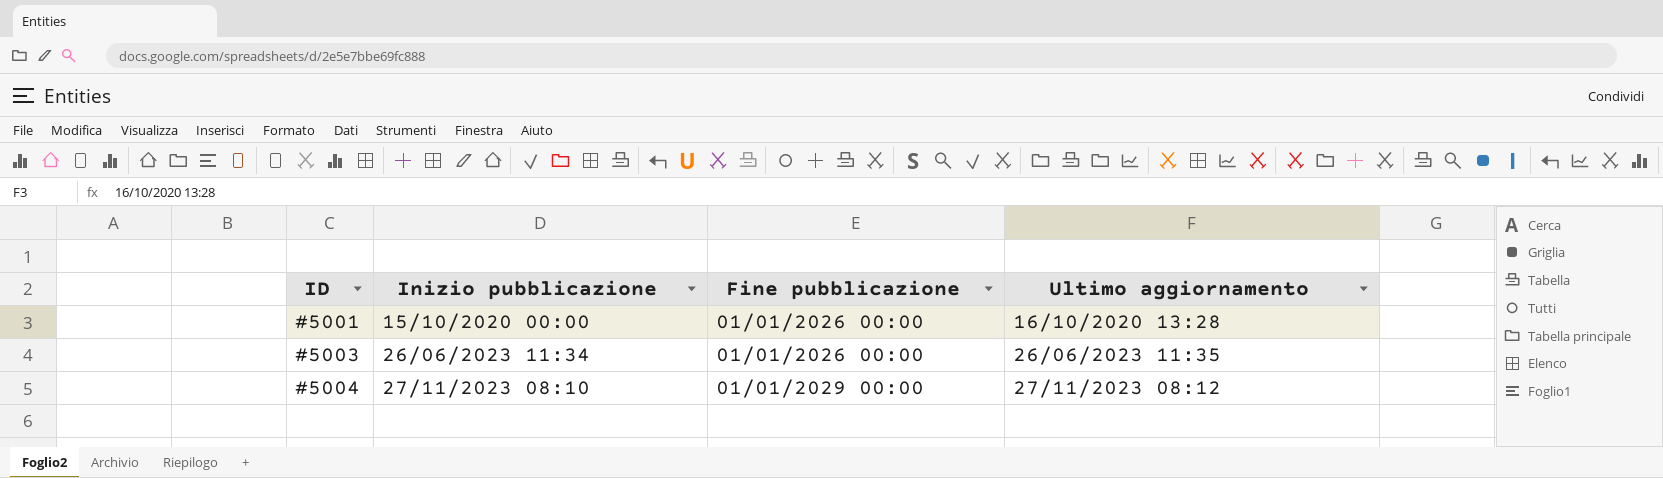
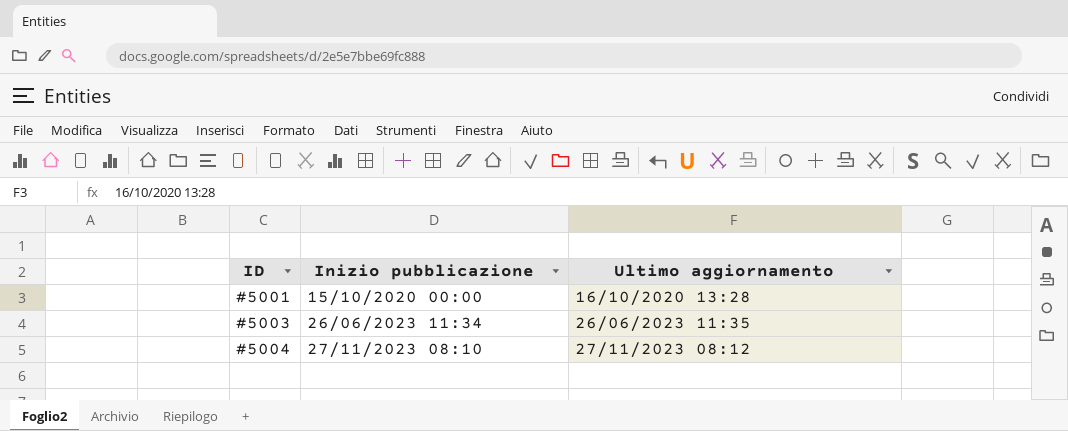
column Fine pubblicazione | position: 3 -> none

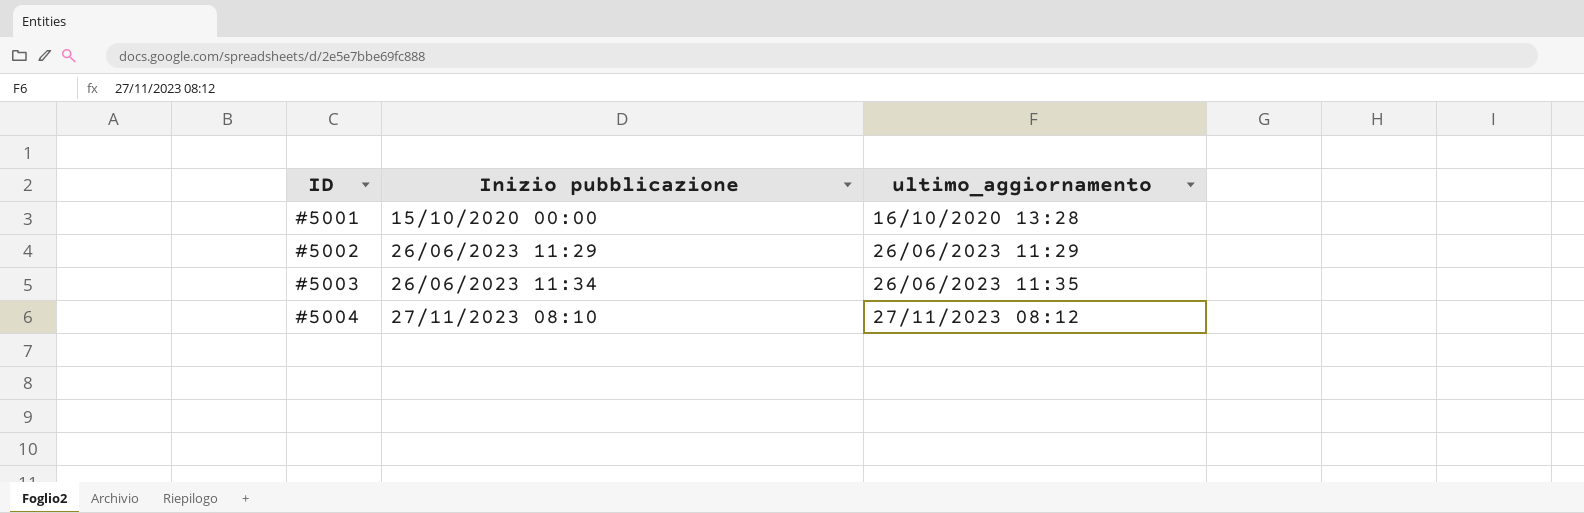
column name: Ultimo aggiornamento -> ultimo_aggiornamento
row #5002: none -> 26/06/2023 11:29 | 26/06/2023 11:29

